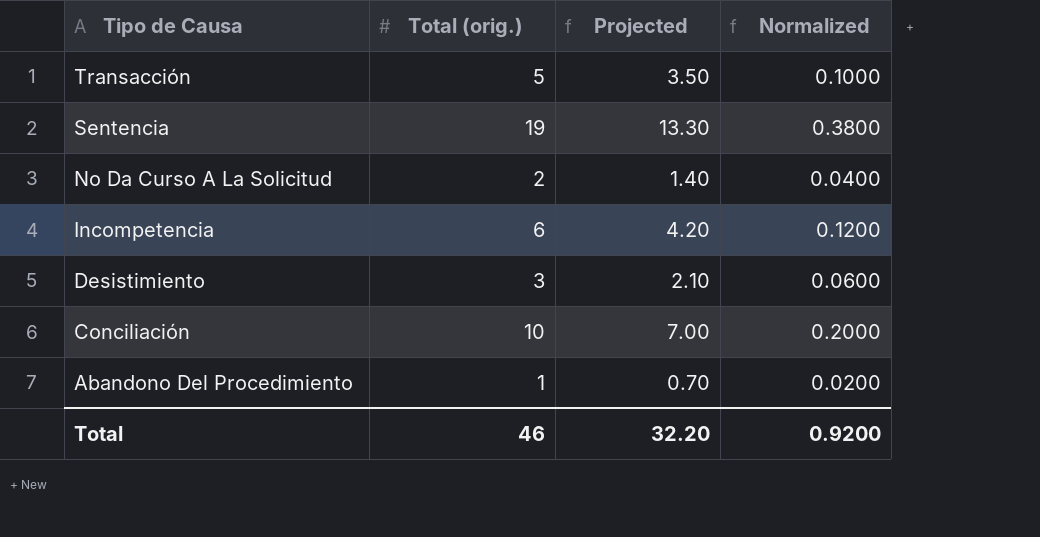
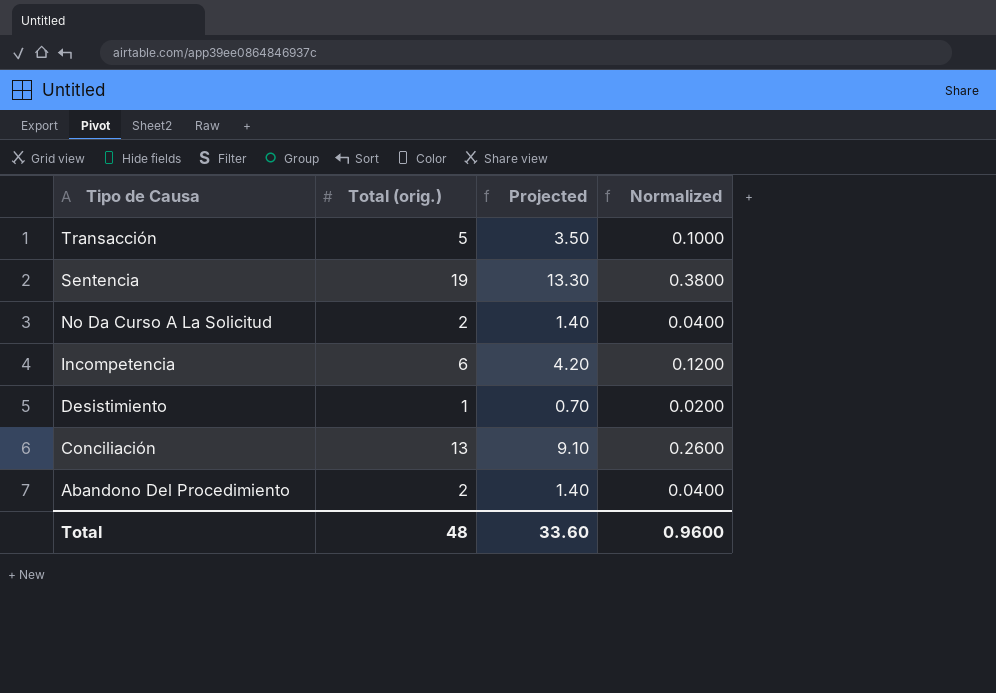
Desistimiento | Total (orig.): 3 -> 1
Desistimiento | Projected: 2.10 -> 0.70
Desistimiento | Normalized: 0.0600 -> 0.0200
Conciliación | Total (orig.): 10 -> 13
Conciliación | Projected: 7.00 -> 9.10
Conciliación | Normalized: 0.2000 -> 0.2600
Abandono Del Procedimiento | Total (orig.): 1 -> 2
Abandono Del Procedimiento | Projected: 0.70 -> 1.40
Abandono Del Procedimiento | Normalized: 0.0200 -> 0.0400
Total | Total (orig.): 46 -> 48
Total | Projected: 32.20 -> 33.60
Total | Normalized: 0.9200 -> 0.9600

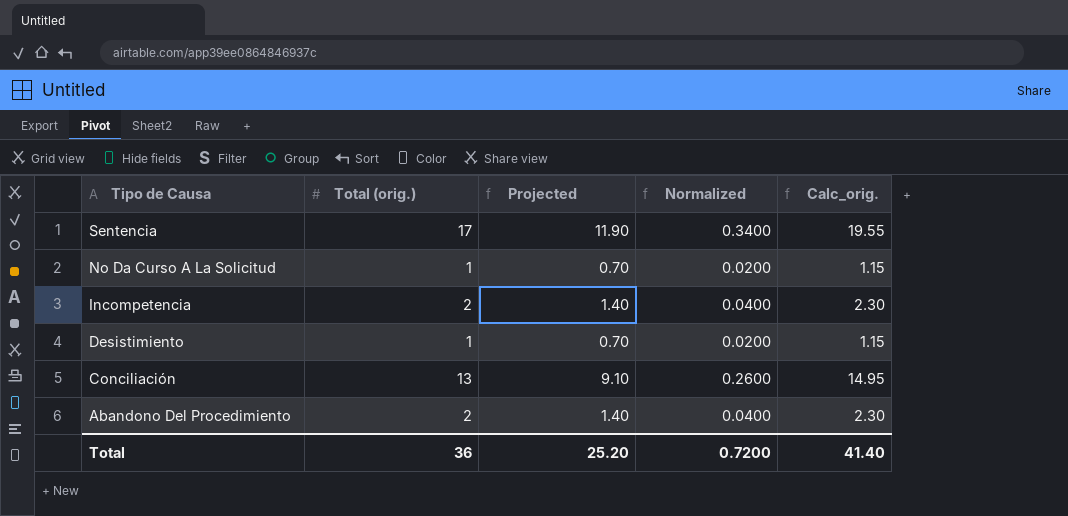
column Calc_orig. | formula: none -> [Total (orig.)] * 1.15
row Transacción: 5 | 3.50 | 0.1000 -> none
Sentencia | Total (orig.): 19 -> 17
Sentencia | Projected: 13.30 -> 11.90
Sentencia | Normalized: 0.3800 -> 0.3400
No Da Curso A La Solicitud | Total (orig.): 2 -> 1
No Da Curso A La Solicitud | Projected: 1.40 -> 0.70
No Da Curso A La Solicitud | Normalized: 0.0400 -> 0.0200
Incompetencia | Total (orig.): 6 -> 2
Incompetencia | Projected: 4.20 -> 1.40
Incompetencia | Normalized: 0.1200 -> 0.0400
Total | Total (orig.): 48 -> 36
Total | Projected: 33.60 -> 25.20
Total | Normalized: 0.9600 -> 0.7200

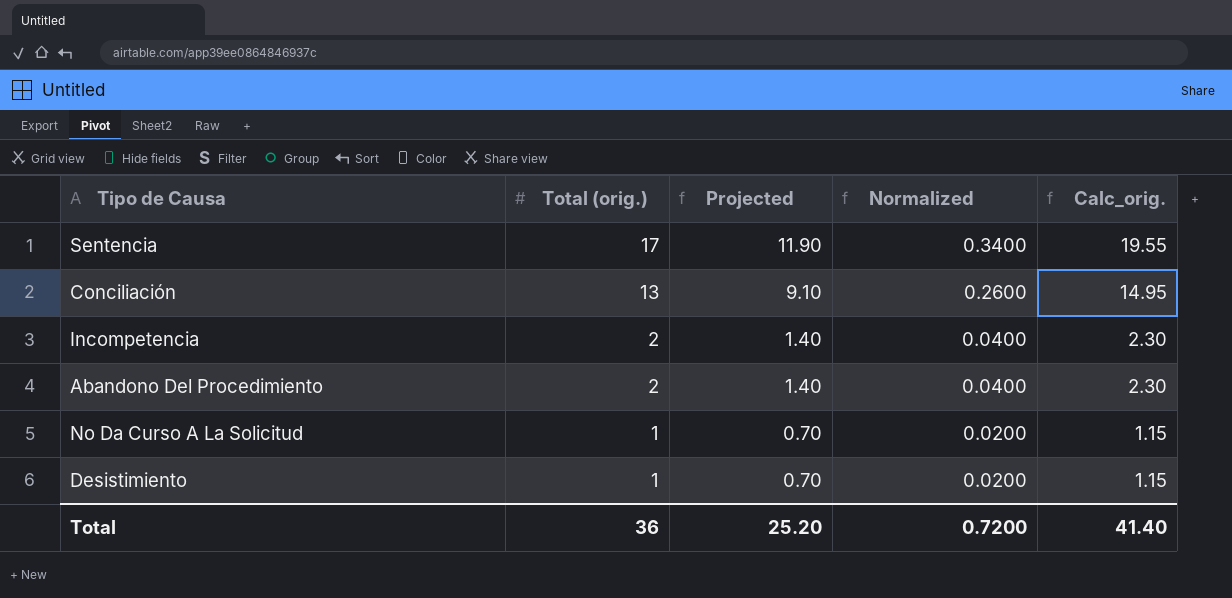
row order: Tipo de Causa descending -> Total (orig.) descending

